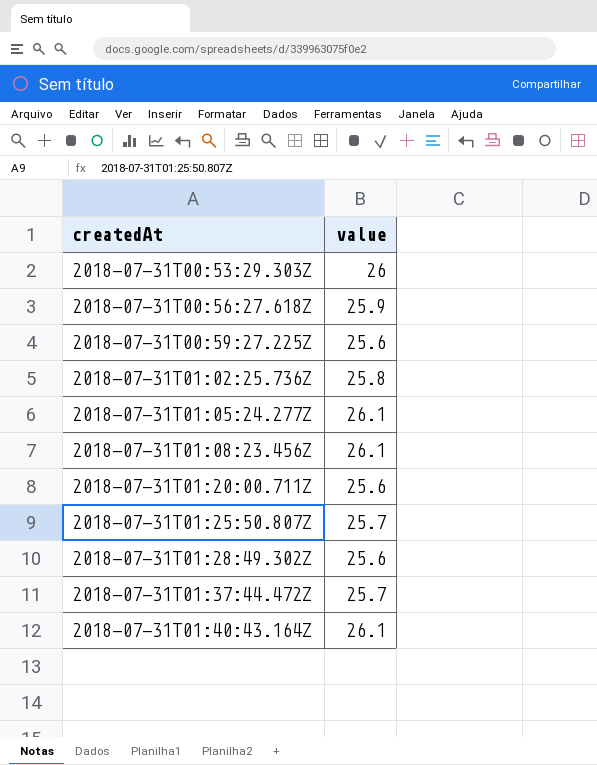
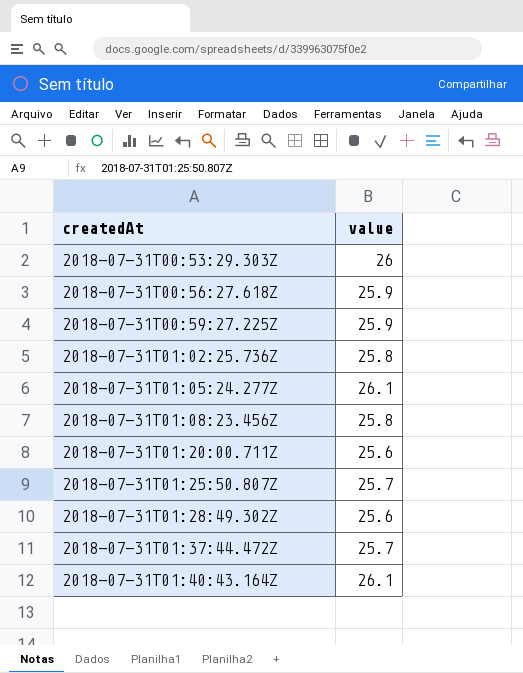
2018-07-31T00:59:27.225Z | value: 25.6 -> 25.9
2018-07-31T01:08:23.456Z | value: 26.1 -> 25.8

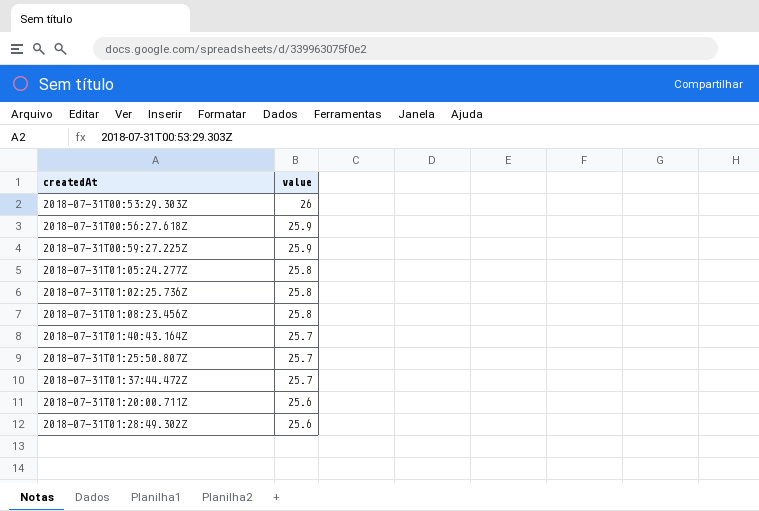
row order: createdAt ascending -> value descending
2018-07-31T01:05:24.277Z | value: 26.1 -> 25.8
2018-07-31T01:40:43.164Z | value: 26.1 -> 25.7

